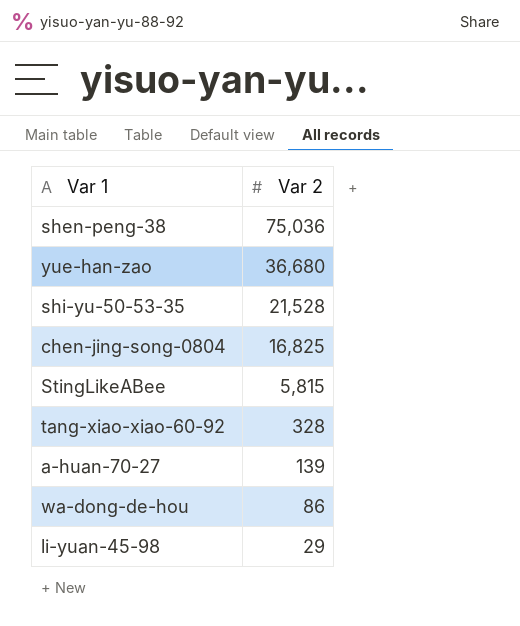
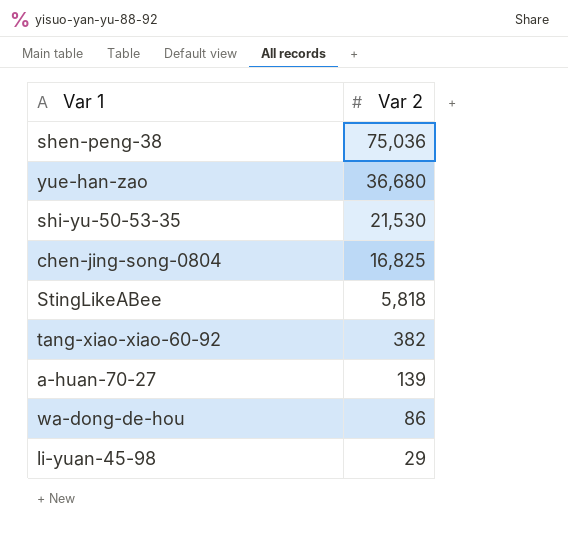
shi-yu-50-53-35 | Var 2: 21,528 -> 21,530
StingLikeABee | Var 2: 5,815 -> 5,818
tang-xiao-xiao-60-92 | Var 2: 328 -> 382

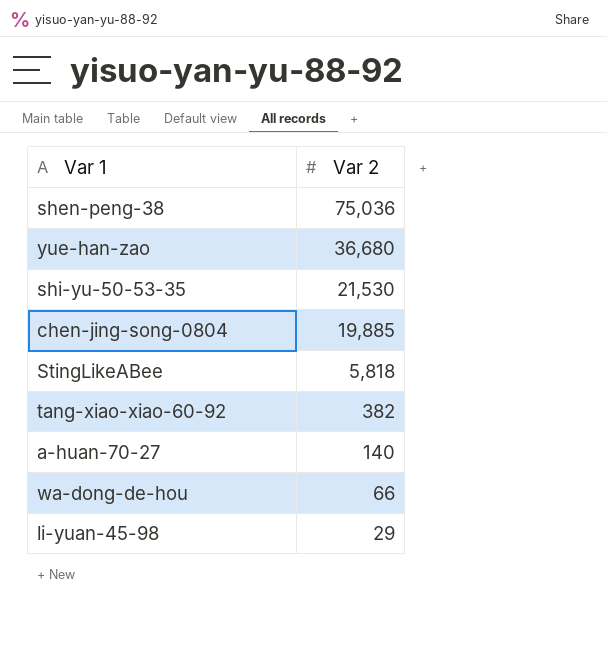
chen-jing-song-0804 | Var 2: 16,825 -> 19,885
a-huan-70-27 | Var 2: 139 -> 140
wa-dong-de-hou | Var 2: 86 -> 66

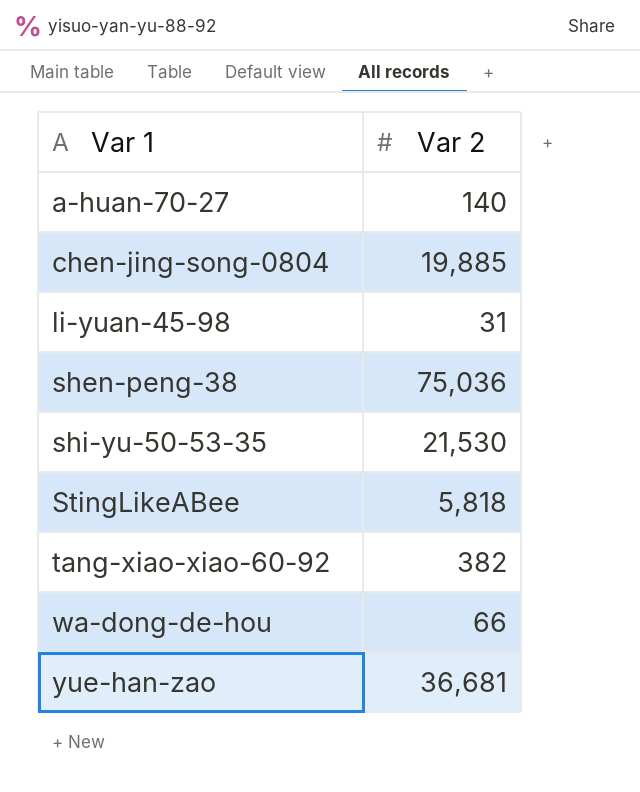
row order: Var 2 descending -> Var 1 ascending
li-yuan-45-98 | Var 2: 29 -> 31
yue-han-zao | Var 2: 36,680 -> 36,681

